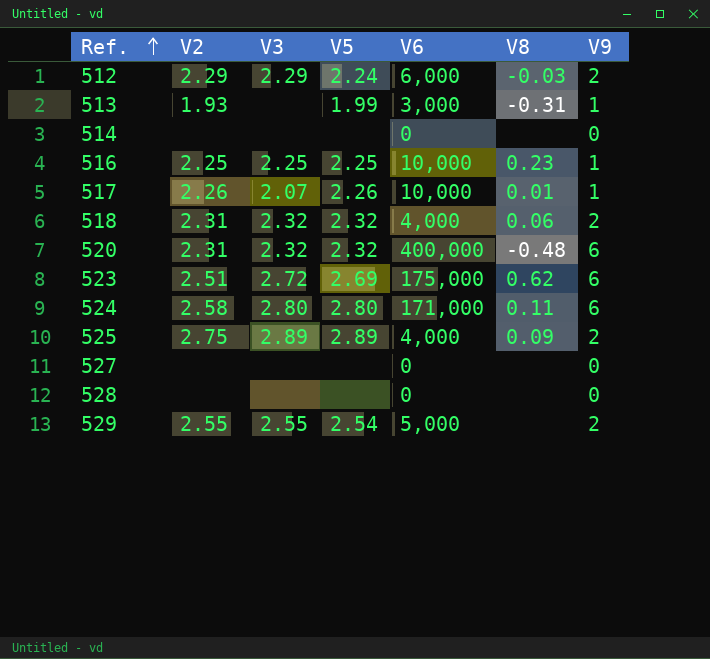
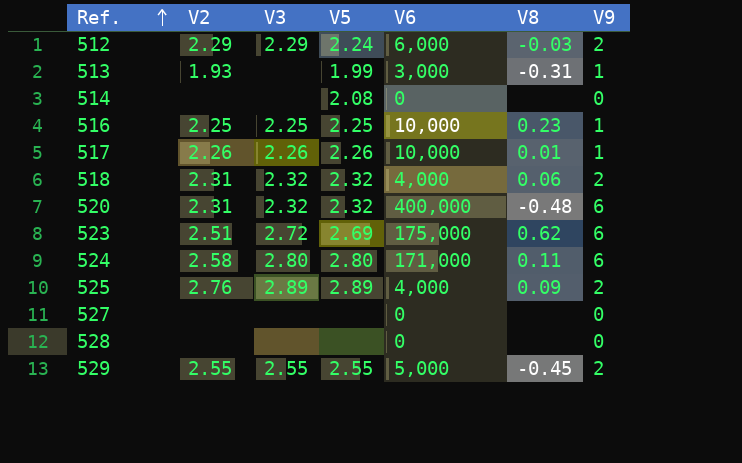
514 | V5: none -> 2.08
517 | V3: 2.07 -> 2.26
525 | V2: 2.75 -> 2.76
529 | V5: 2.54 -> 2.55
529 | V8: none -> -0.45

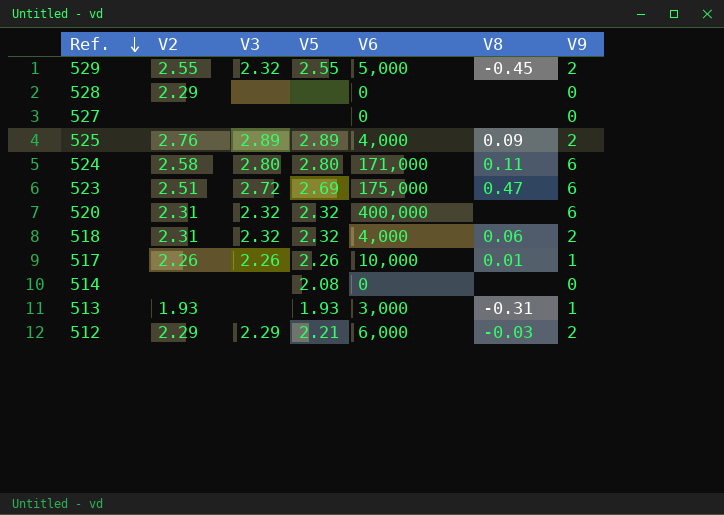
row order: Ref. ascending -> Ref. descending
row 516: 2.25 | 2.25 | 2.25 | 10,000 | 0.23 | 1 -> none
529 | V3: 2.55 -> 2.32
528 | V2: none -> 2.29
523 | V8: 0.62 -> 0.47
520 | V8: -0.48 -> none
513 | V5: 1.99 -> 1.93
512 | V5: 2.24 -> 2.21

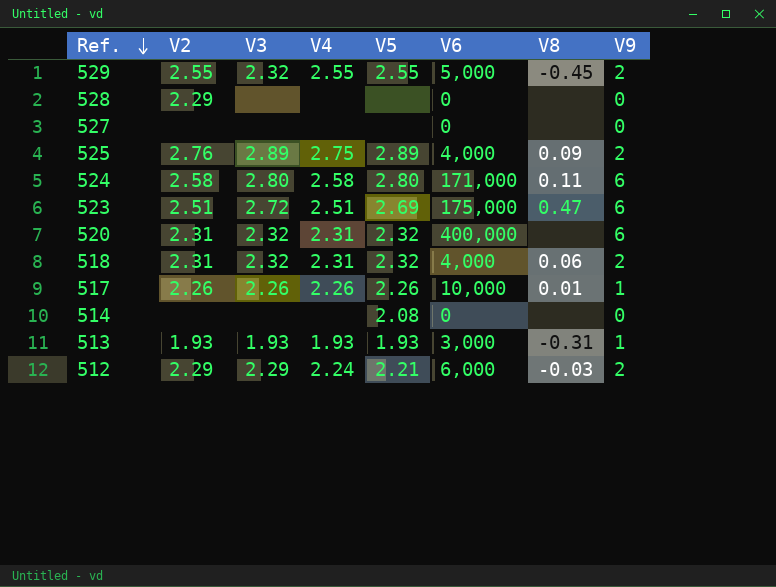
column V4 | position: none -> 4
513 | V3: none -> 1.93

